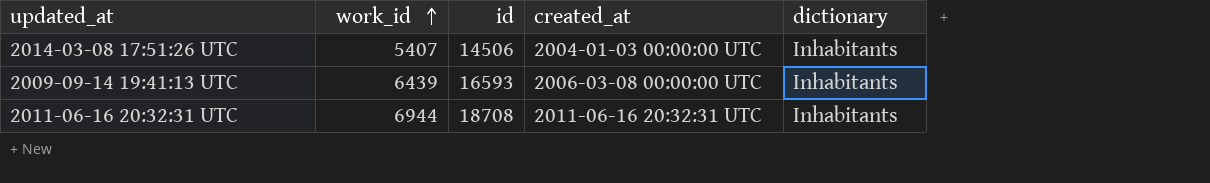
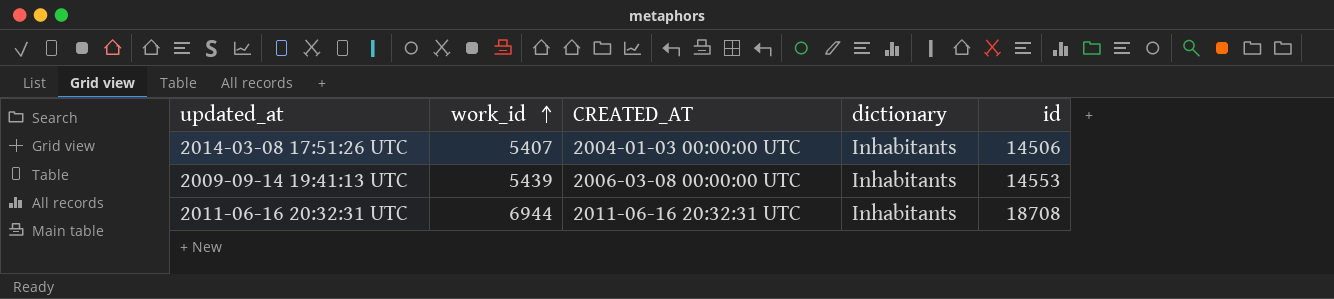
column name: created_at -> CREATED_AT
column id | position: 3 -> 5
2009-09-14 19:41:13 UTC | work_id: 6439 -> 5439
2009-09-14 19:41:13 UTC | id: 16593 -> 14553

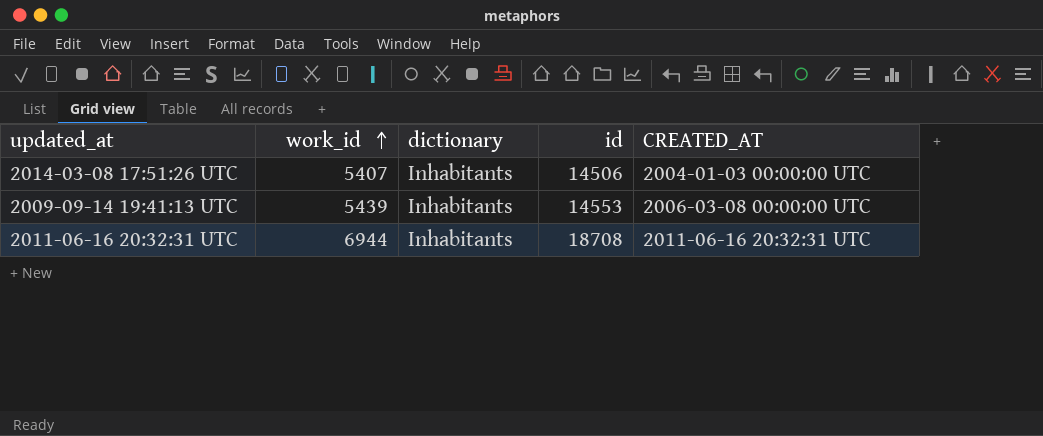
column CREATED_AT | position: 3 -> 5

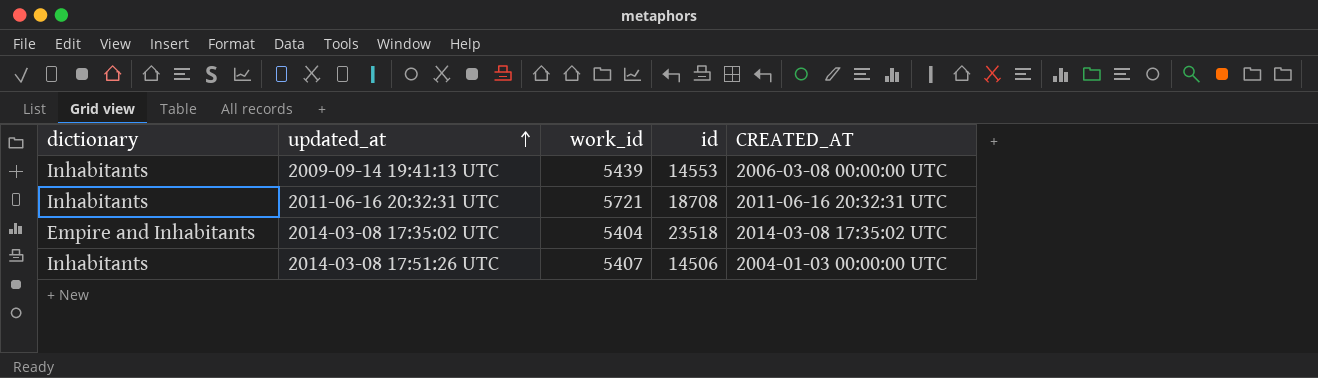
row order: work_id ascending -> updated_at ascending
column dictionary | position: 3 -> 1
2011-06-16 20:32:31 UTC | work_id: 6944 -> 5721
row 2014-03-08 17:35:02 UTC: none -> Empire and Inhabitants | 5404 | 23518 | 2014-03-08 17:35:02 UTC

